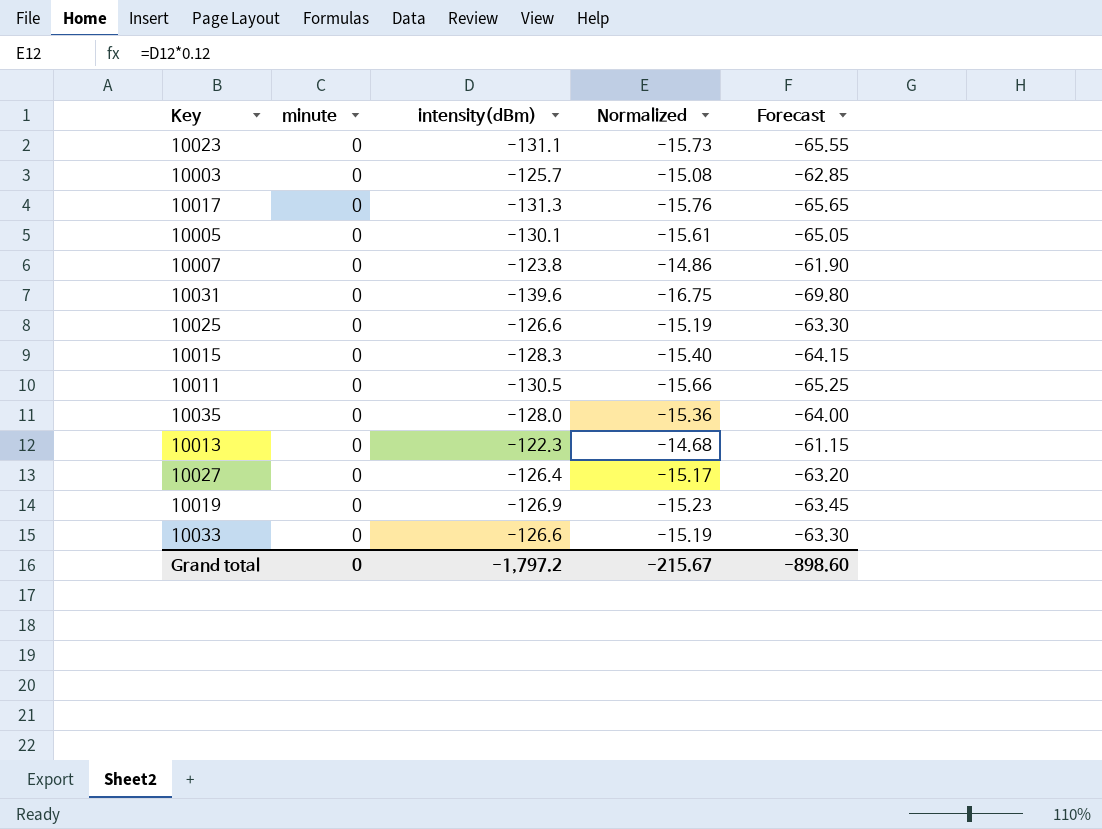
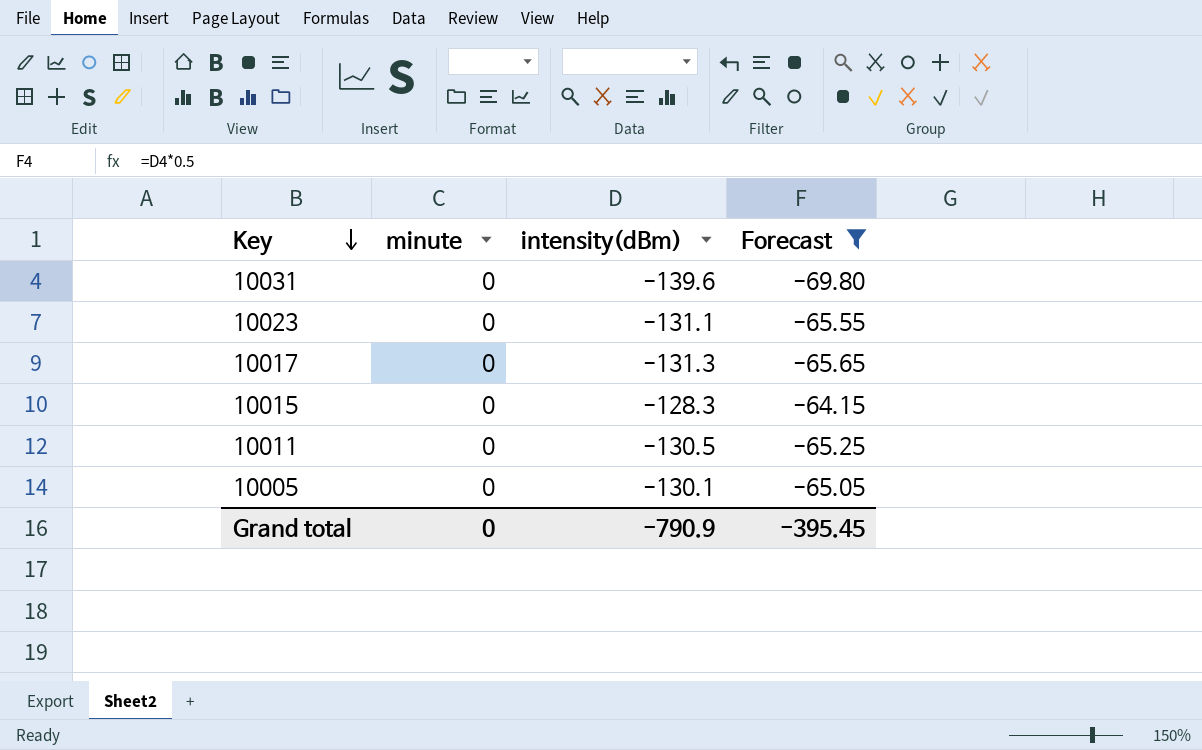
filter: none -> Forecast <= -64.15
row order: none -> Key descending
column Normalized | formula: [intensity(dBm)] * 0.12 -> none
Grand total | intensity(dBm): -1,797.2 -> -790.9
Grand total | Forecast: -898.60 -> -395.45

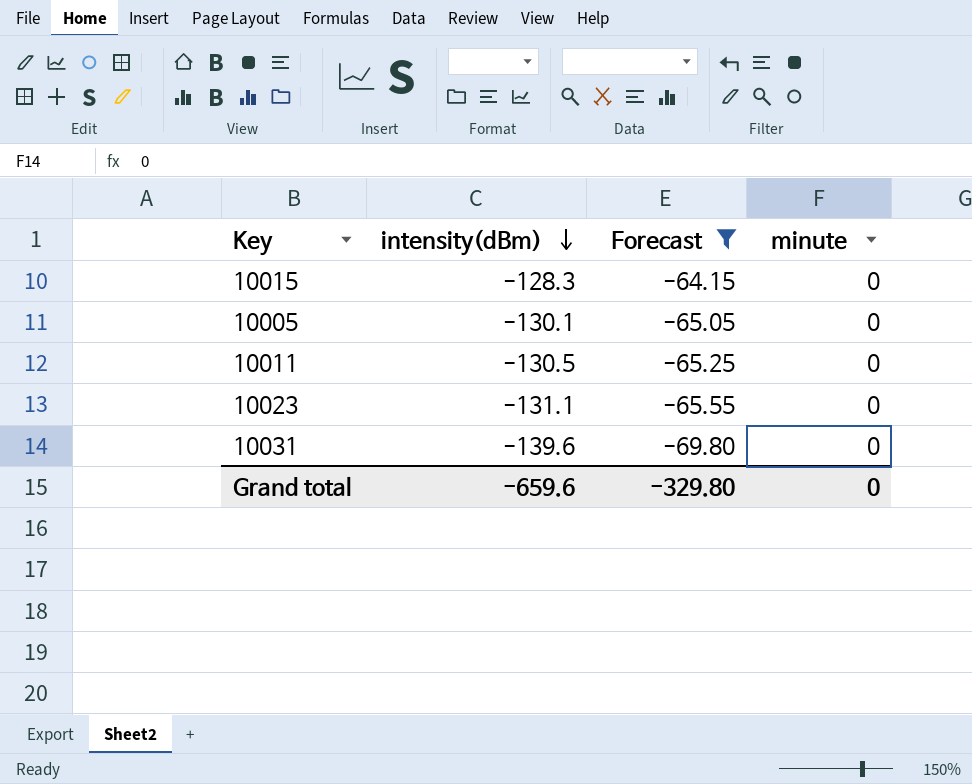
row order: Key descending -> intensity(dBm) descending
column minute | position: 2 -> 4
row 10017: 0 | -131.3 | -65.65 -> none
Grand total | intensity(dBm): -790.9 -> -659.6
Grand total | Forecast: -395.45 -> -329.80

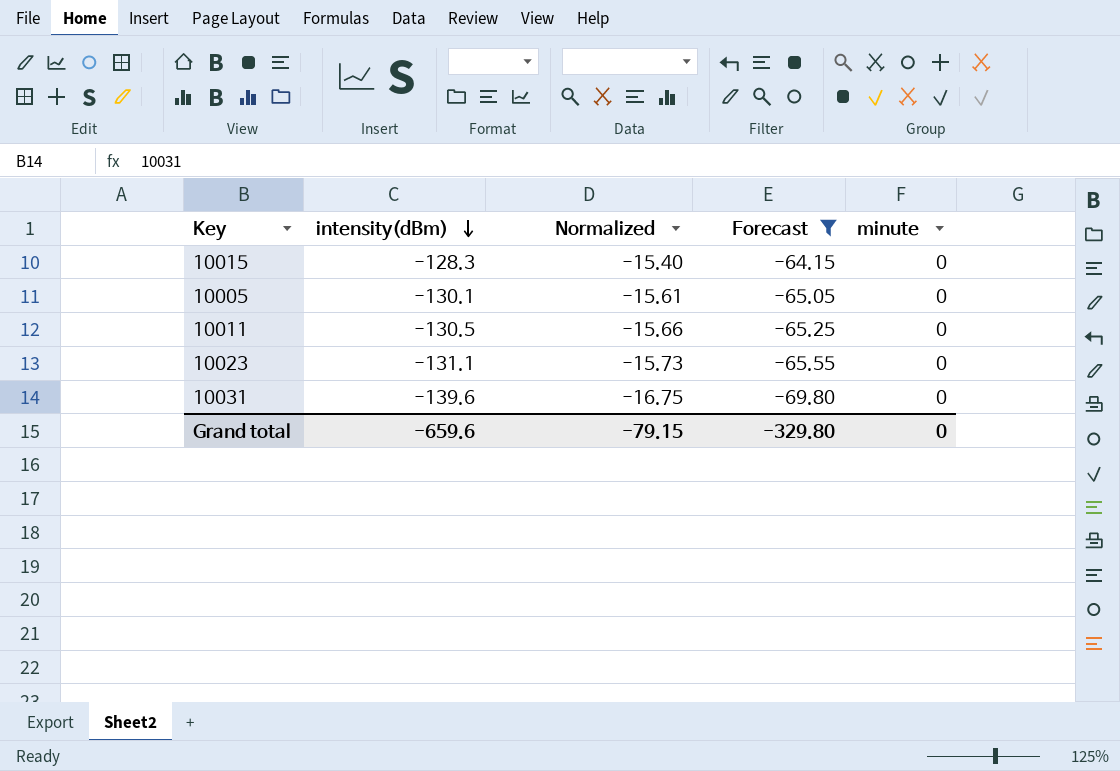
column Normalized | formula: none -> [intensity(dBm)] * 0.12

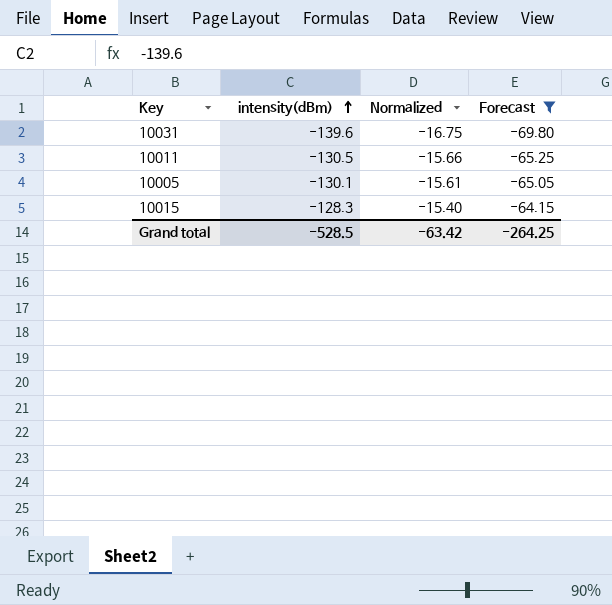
row order: intensity(dBm) descending -> intensity(dBm) ascending
column minute | position: 5 -> none
row 10023: -131.1 | -15.73 | -65.55 | 0 -> none
Grand total | intensity(dBm): -659.6 -> -528.5
Grand total | Normalized: -79.15 -> -63.42
Grand total | Forecast: -329.80 -> -264.25

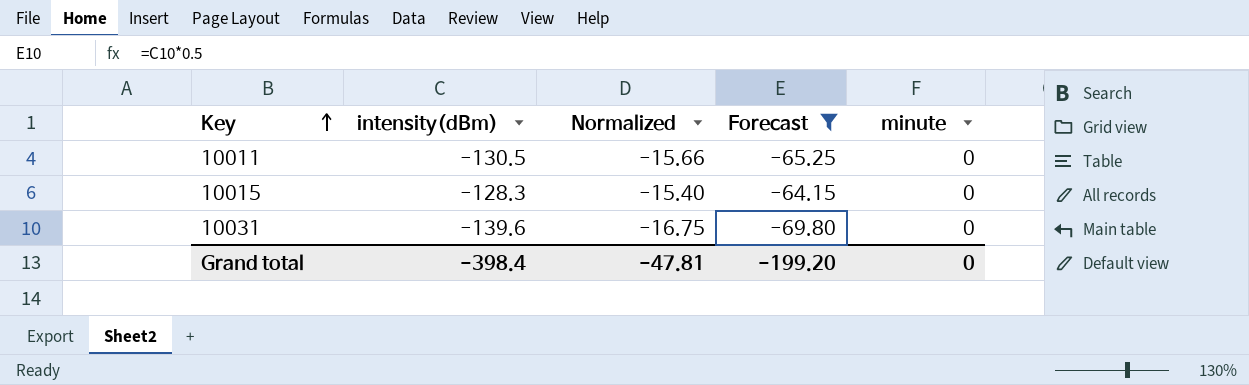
row order: intensity(dBm) ascending -> Key ascending
column minute | position: none -> 5
row 10005: -130.1 | -15.61 | -65.05 -> none
Grand total | intensity(dBm): -528.5 -> -398.4
Grand total | Normalized: -63.42 -> -47.81
Grand total | Forecast: -264.25 -> -199.20

